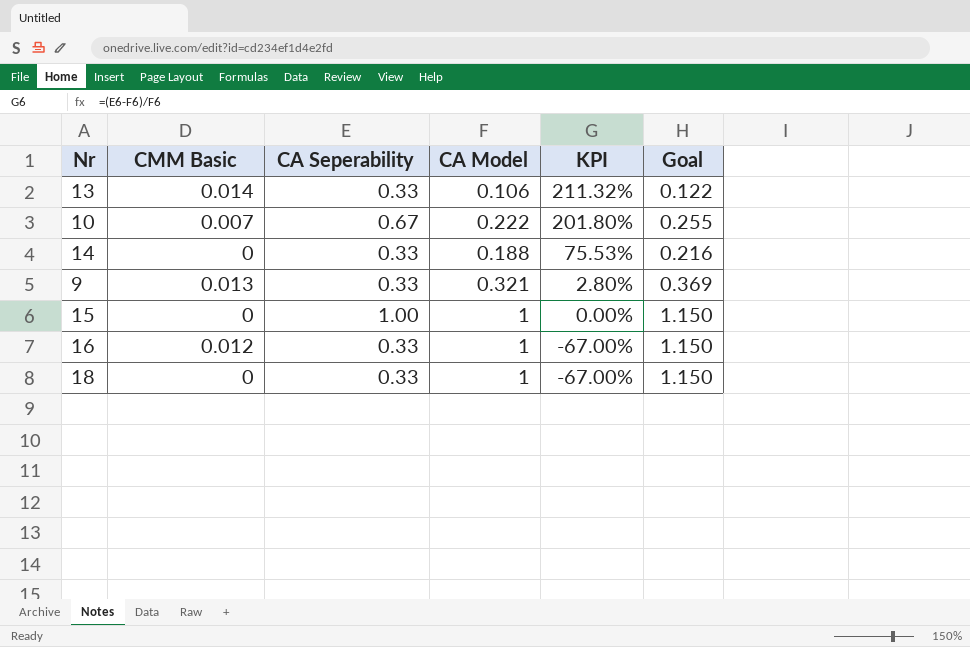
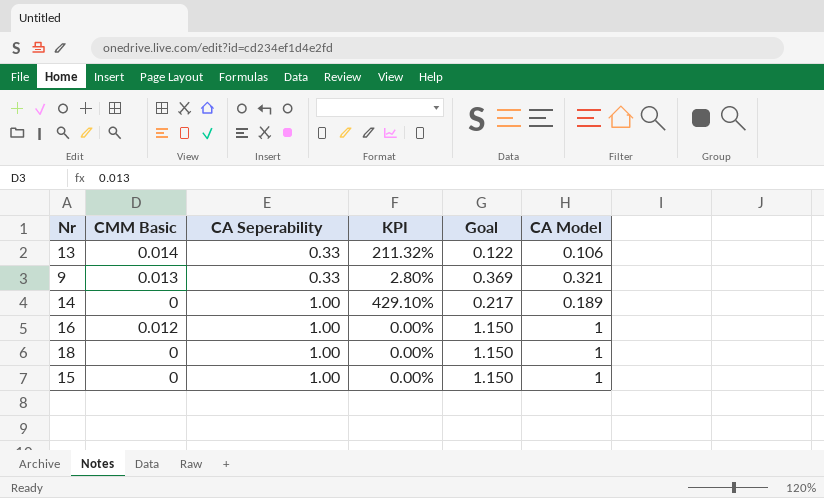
row order: KPI descending -> CA Seperability ascending
column CA Model | position: 4 -> 6
row 10: 0.007 | 0.67 | 0.222 | 201.80% | 0.255 -> none
14 | CA Seperability: 0.33 -> 1.00
14 | KPI: 75.53% -> 429.10%
14 | Goal: 0.216 -> 0.217
14 | CA Model: 0.188 -> 0.189
16 | CA Seperability: 0.33 -> 1.00
16 | KPI: -67.00% -> 0.00%
18 | CA Seperability: 0.33 -> 1.00
18 | KPI: -67.00% -> 0.00%

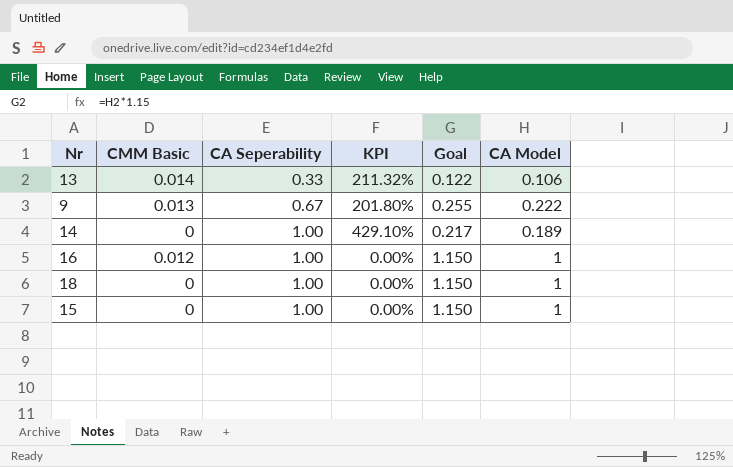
9 | CA Seperability: 0.33 -> 0.67
9 | KPI: 2.80% -> 201.80%
9 | Goal: 0.369 -> 0.255
9 | CA Model: 0.321 -> 0.222

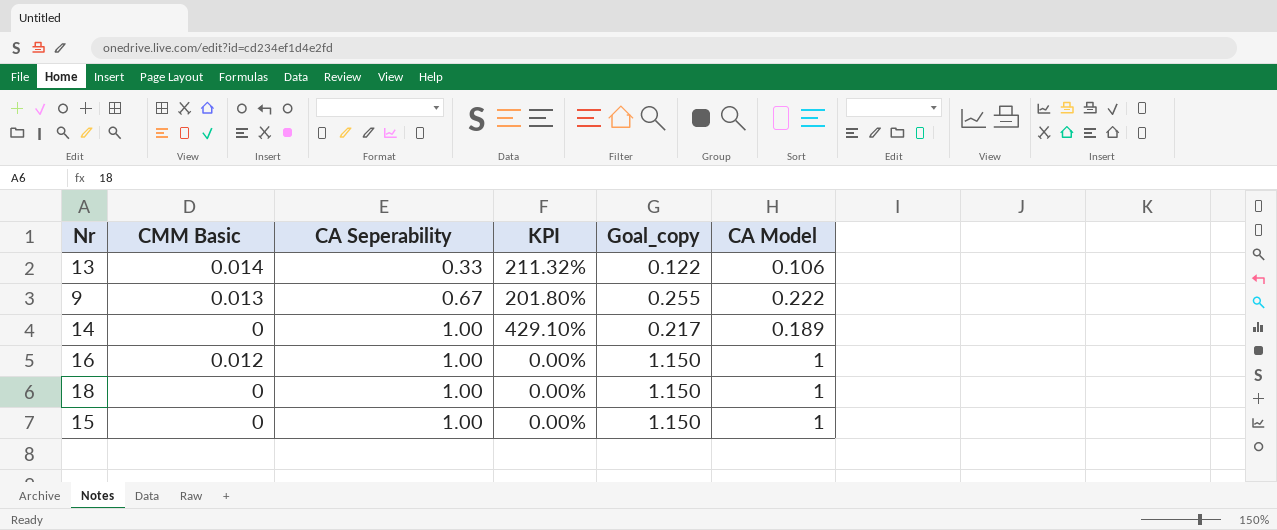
column name: Goal -> Goal_copy

